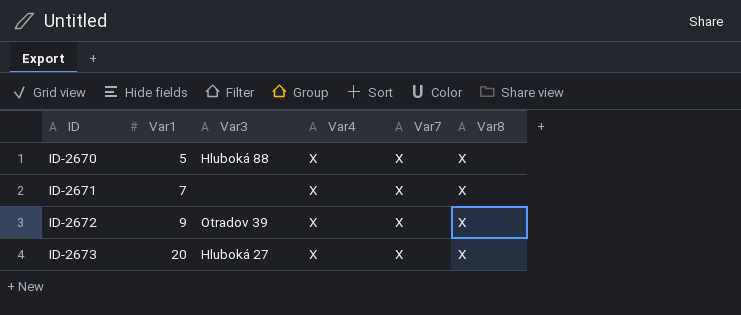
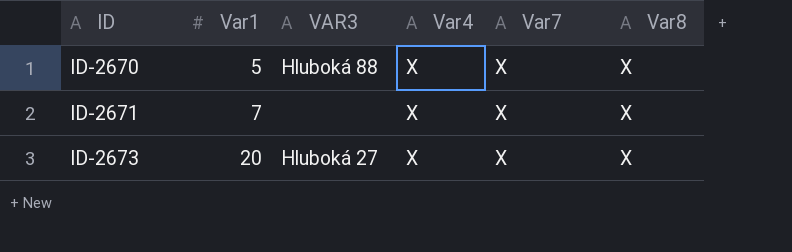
column name: Var3 -> VAR3
row ID-2672: 9 | Otradov 39 | X | X | X -> none

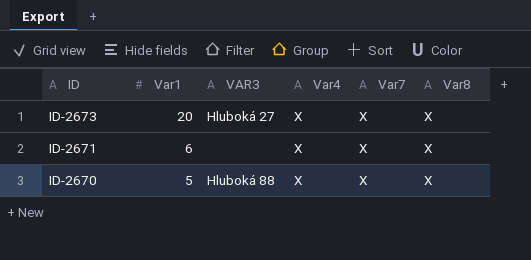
row order: ID ascending -> ID descending
ID-2671 | Var1: 7 -> 6

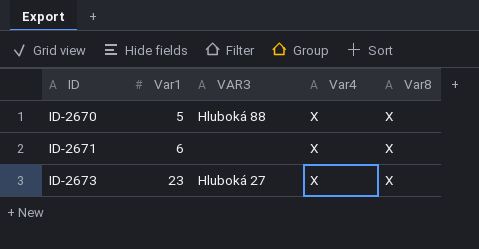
row order: ID descending -> ID ascending
column Var7 | position: 5 -> none
ID-2673 | Var1: 20 -> 23

